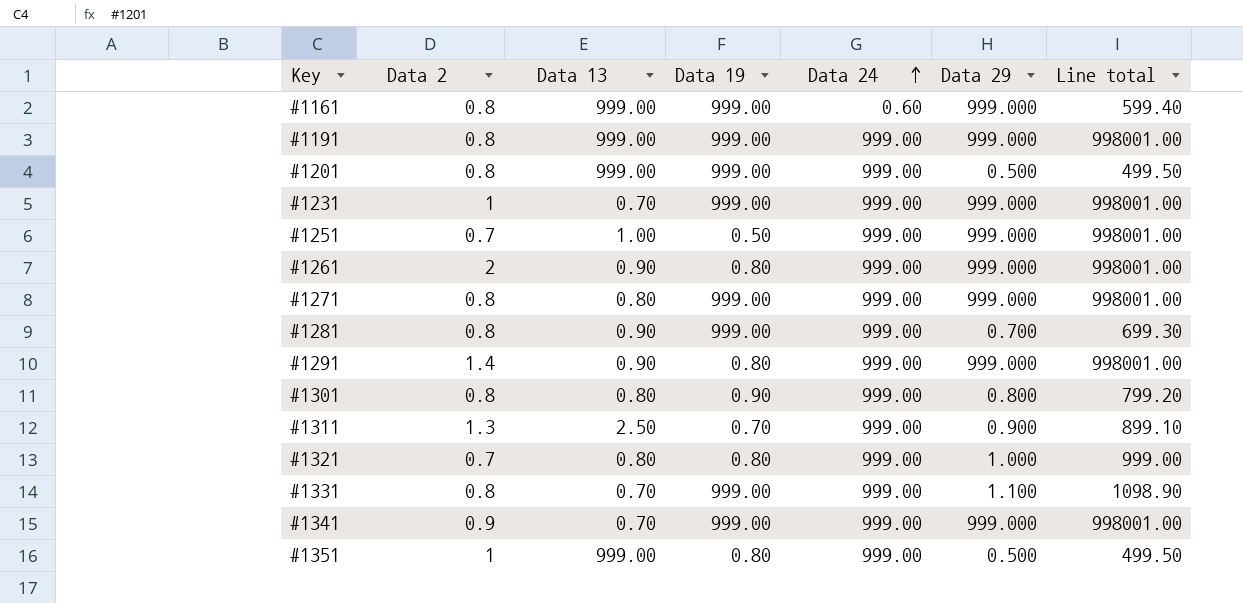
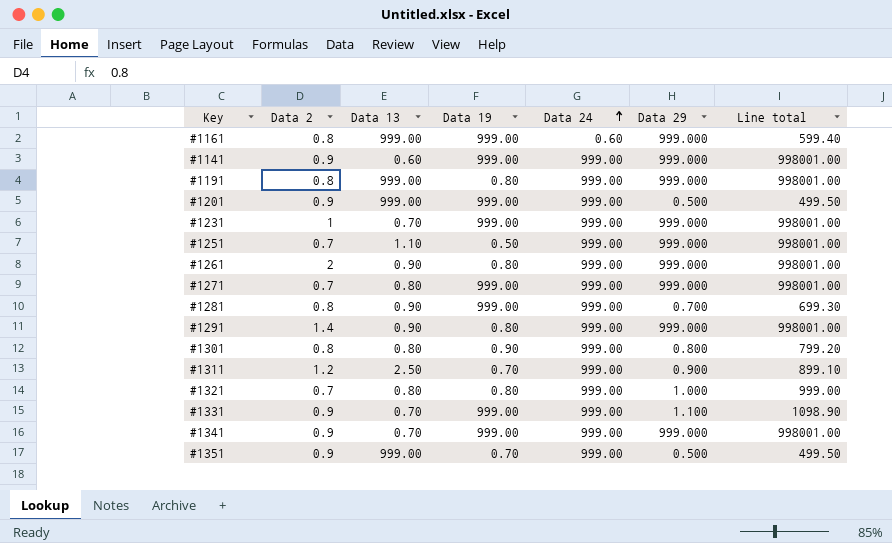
row #1141: none -> 0.9 | 0.60 | 999.00 | 999.00 | 999.000 | 998001.00
#1191 | Data 19: 999.00 -> 0.80
#1201 | Data 2: 0.8 -> 0.9
#1251 | Data 13: 1.00 -> 1.10
#1271 | Data 2: 0.8 -> 0.7
#1311 | Data 2: 1.3 -> 1.2
#1331 | Data 2: 0.8 -> 0.9
#1351 | Data 2: 1 -> 0.9
#1351 | Data 19: 0.80 -> 0.70

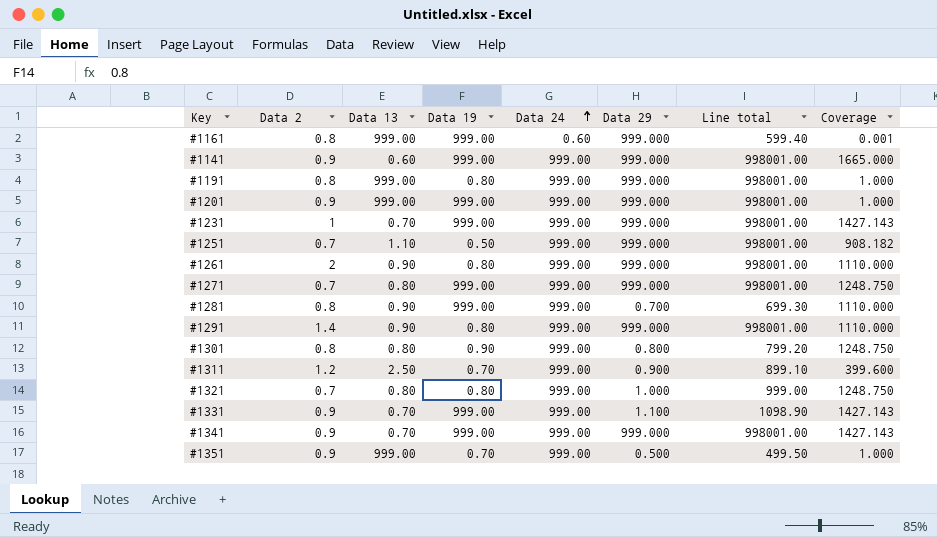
column Coverage | formula: none -> [Data 24] / [Data 13]
#1201 | Data 29: 0.500 -> 999.000
#1201 | Line total: 499.50 -> 998001.00

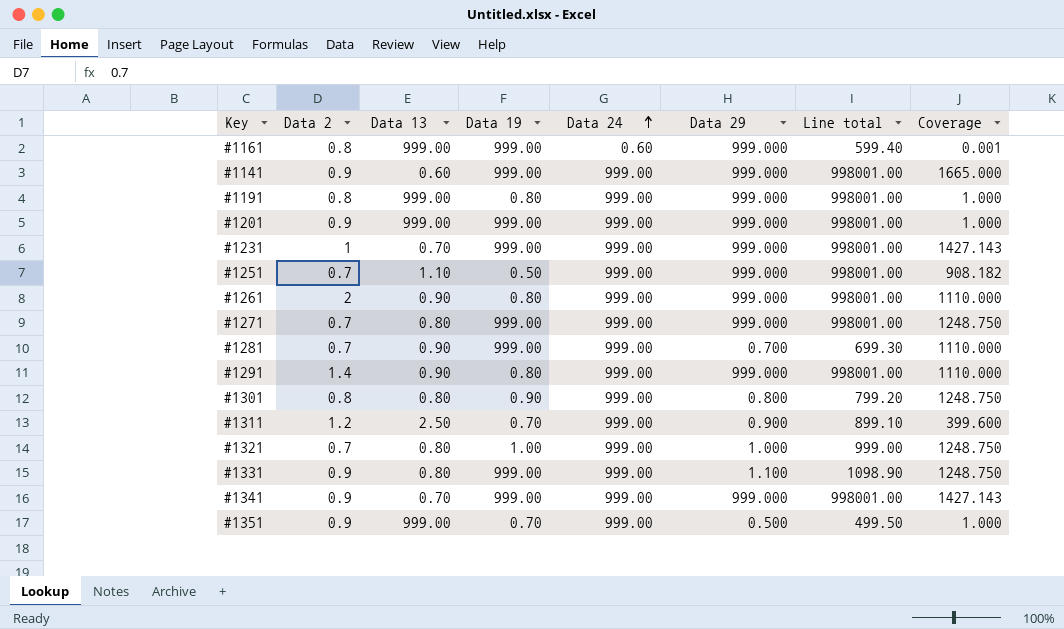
#1281 | Data 2: 0.8 -> 0.7
#1321 | Data 19: 0.80 -> 1.00
#1331 | Data 13: 0.70 -> 0.80
#1331 | Coverage: 1427.143 -> 1248.750

